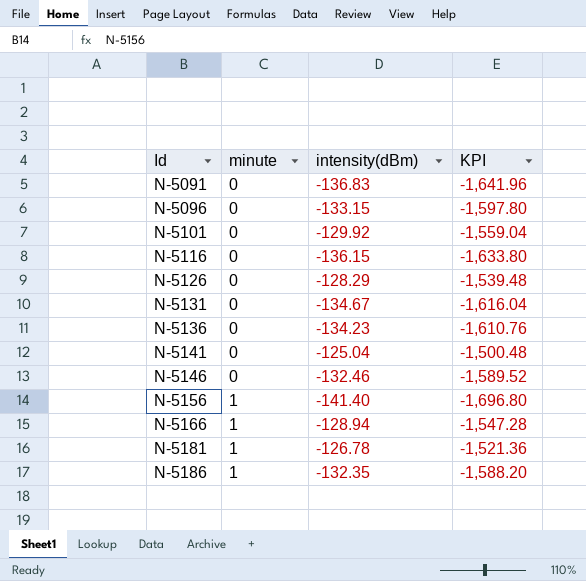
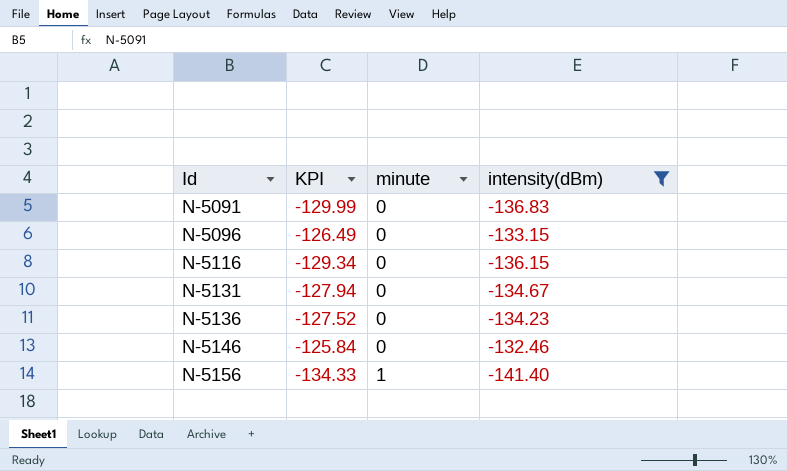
filter: none -> intensity(dBm) <= -132.46
column KPI | formula: [intensity(dBm)] * 12 -> [intensity(dBm)] * 0.95
column KPI | position: 4 -> 2

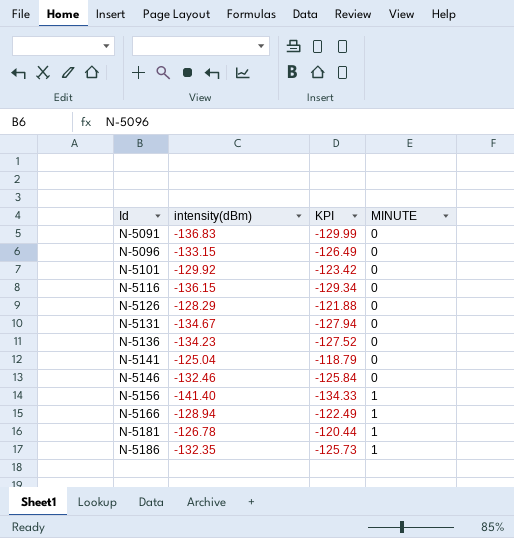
filter: intensity(dBm) <= -132.46 -> none
column intensity(dBm) | position: 4 -> 2
column name: minute -> MINUTE

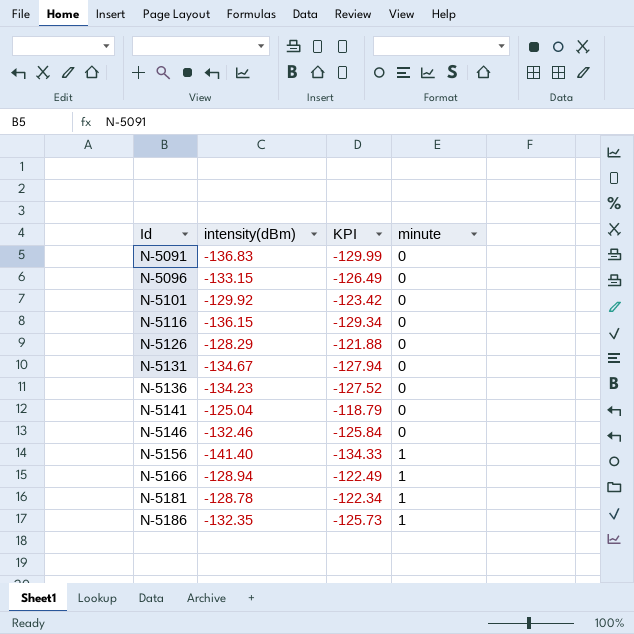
column name: MINUTE -> minute
N-5181 | intensity(dBm): -126.78 -> -128.78
N-5181 | KPI: -120.44 -> -122.34

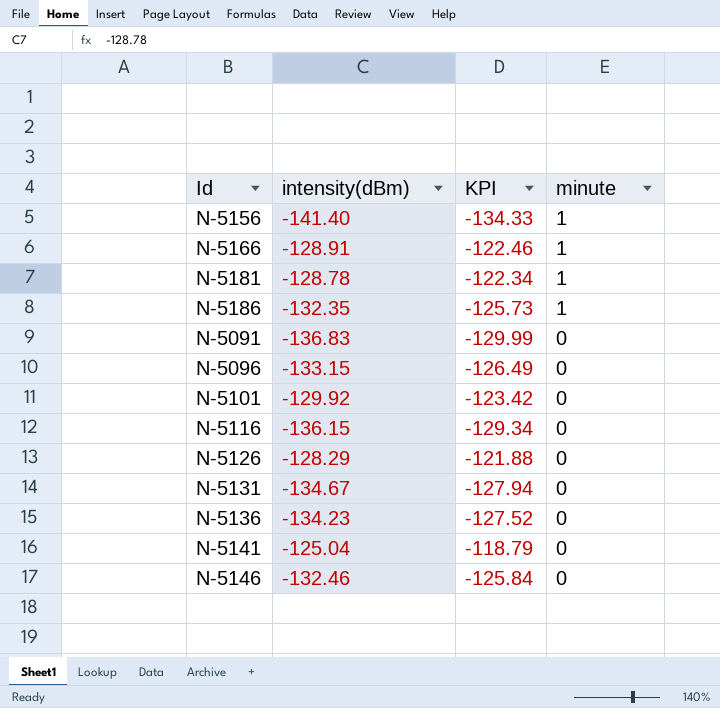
row order: Id ascending -> minute descending
N-5166 | intensity(dBm): -128.94 -> -128.91
N-5166 | KPI: -122.49 -> -122.46

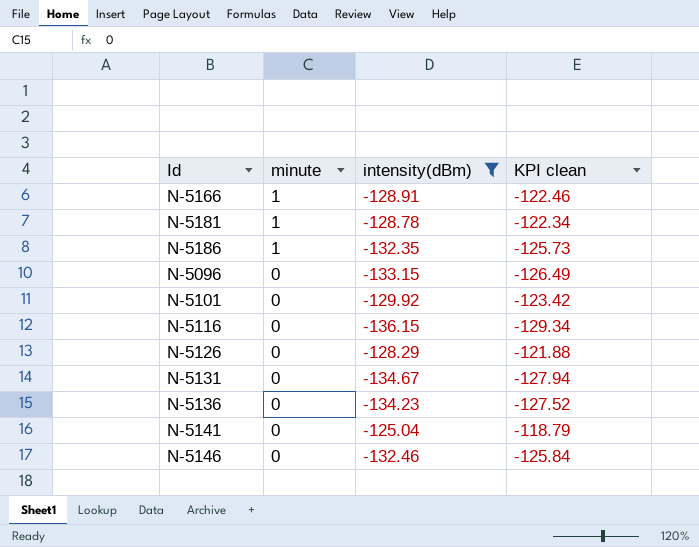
filter: none -> intensity(dBm) >= -136.15
column minute | position: 4 -> 2
column name: KPI -> KPI clean

